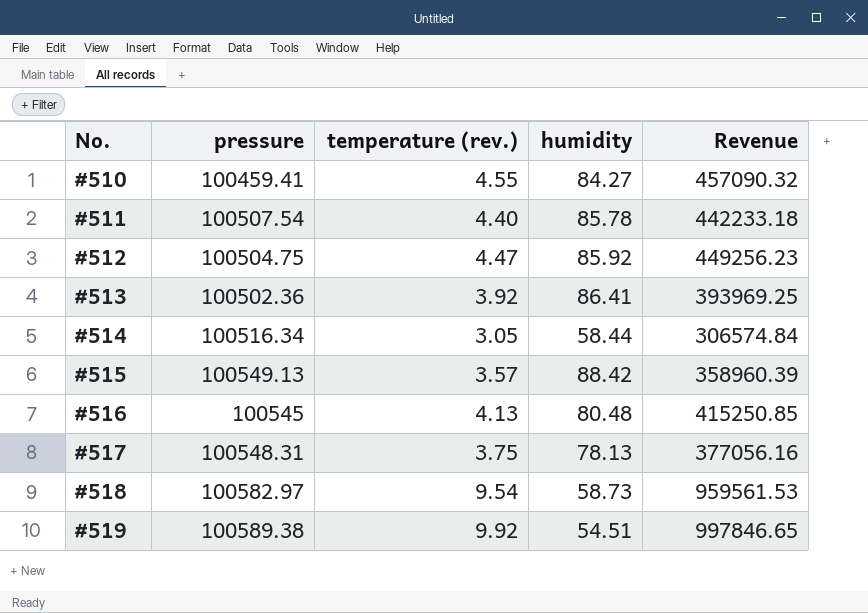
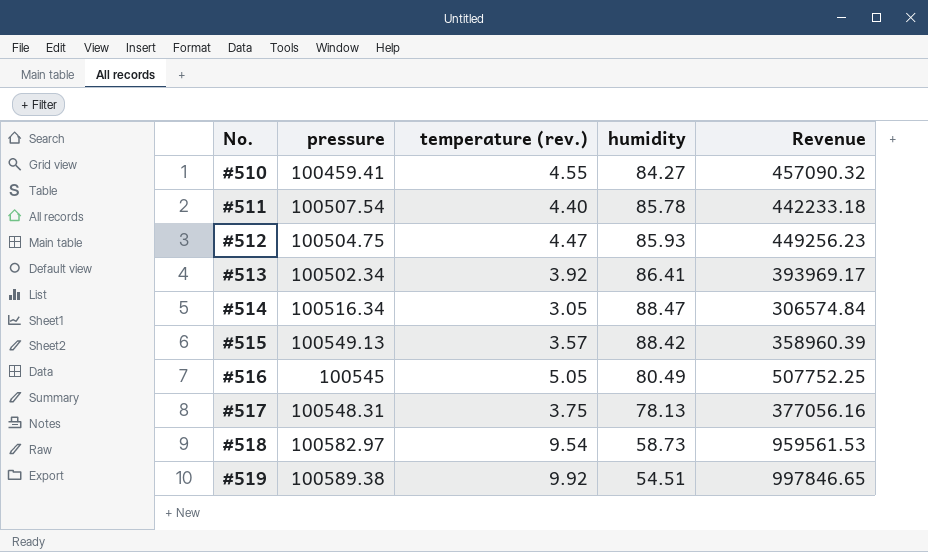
#512 | humidity: 85.92 -> 85.93
#513 | pressure: 100502.36 -> 100502.34
#513 | Revenue: 393969.25 -> 393969.17
#514 | humidity: 58.44 -> 88.47
#516 | temperature (rev.): 4.13 -> 5.05
#516 | humidity: 80.48 -> 80.49
#516 | Revenue: 415250.85 -> 507752.25

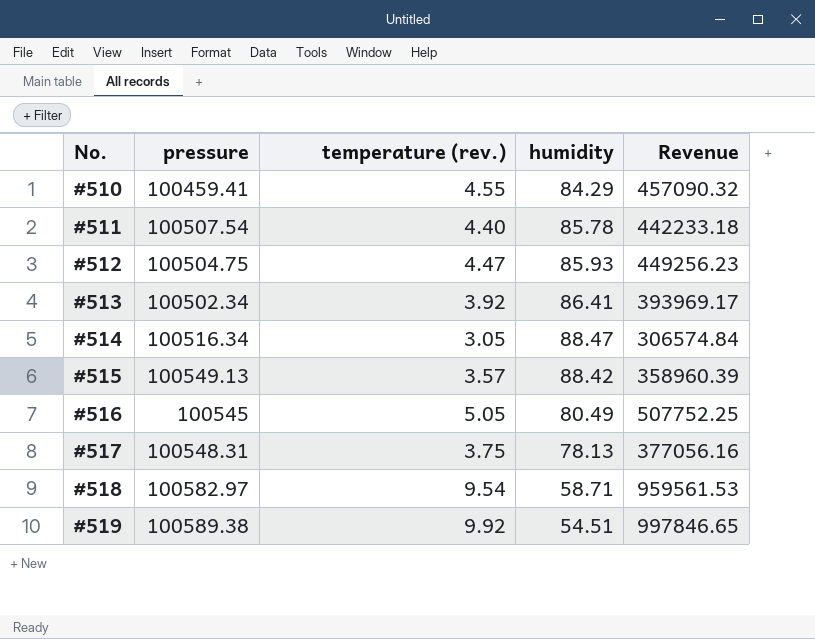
#510 | humidity: 84.27 -> 84.29
#518 | humidity: 58.73 -> 58.71

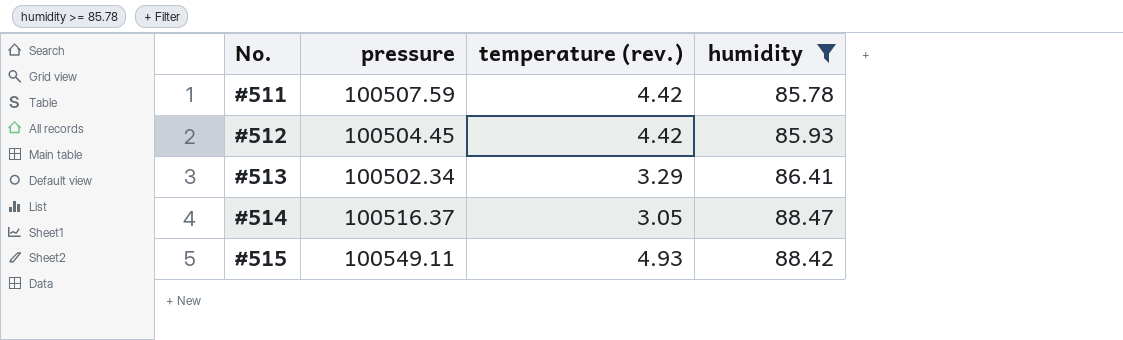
filter: none -> humidity >= 85.78
column Revenue | formula: [pressure] * [temperature (rev.)] -> none
#511 | pressure: 100507.54 -> 100507.59
#511 | temperature (rev.): 4.40 -> 4.42
#512 | pressure: 100504.75 -> 100504.45
#512 | temperature (rev.): 4.47 -> 4.42
#513 | temperature (rev.): 3.92 -> 3.29
#514 | pressure: 100516.34 -> 100516.37
#515 | pressure: 100549.13 -> 100549.11
#515 | temperature (rev.): 3.57 -> 4.93

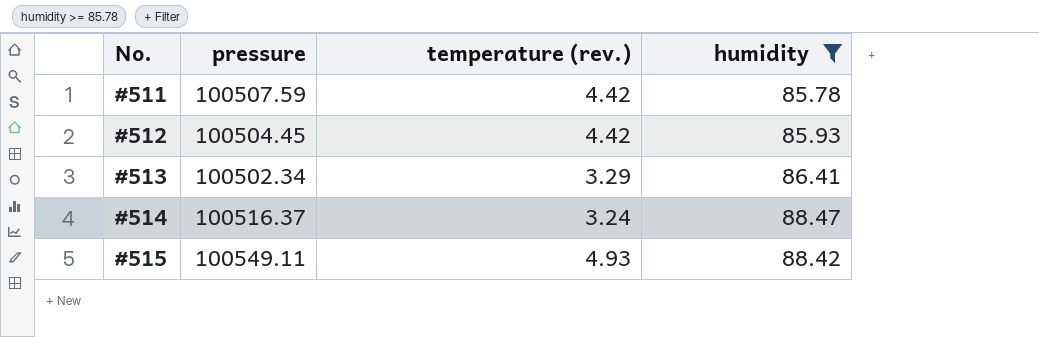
#514 | temperature (rev.): 3.05 -> 3.24

